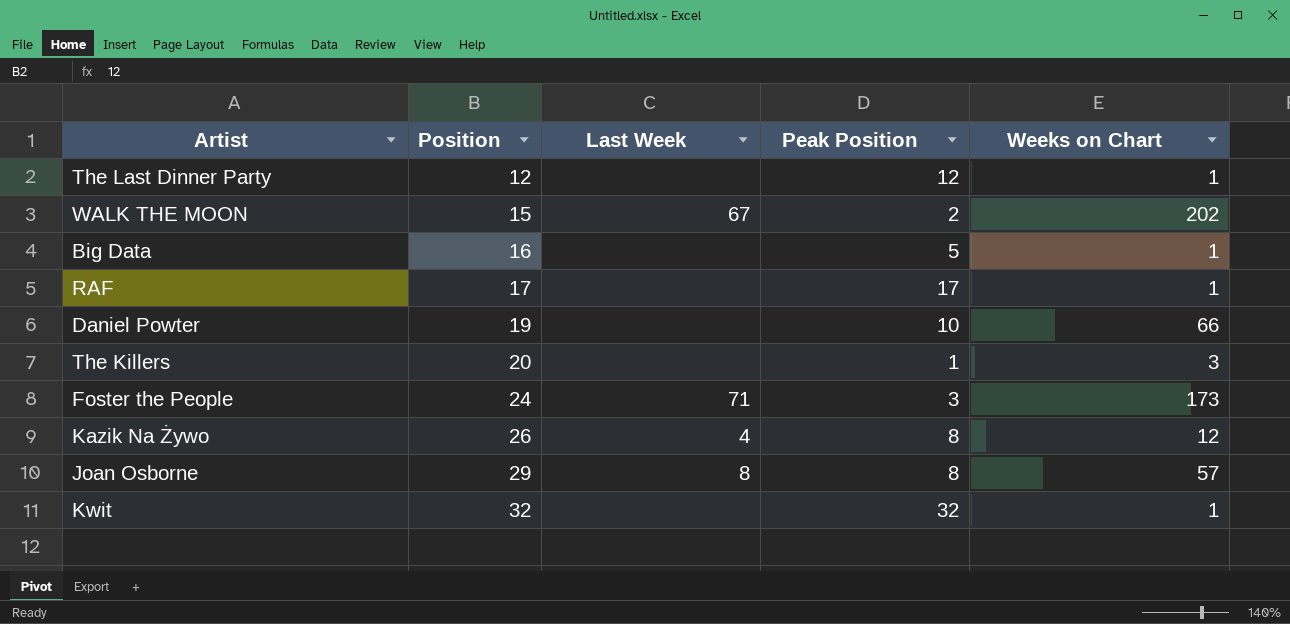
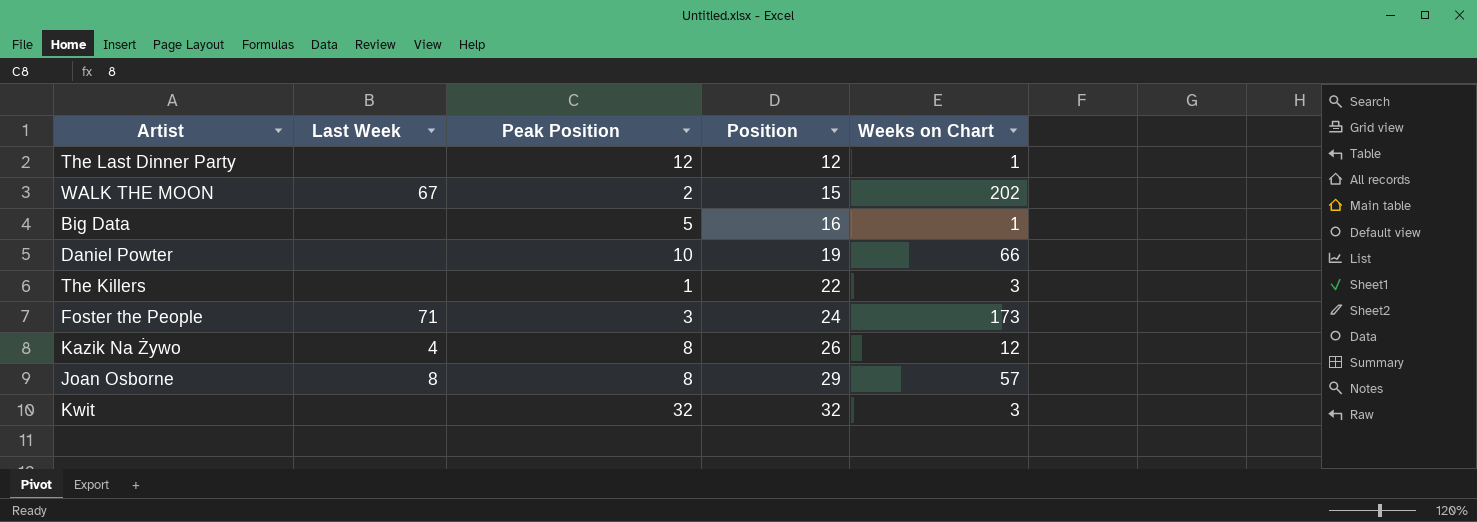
column Position | position: 2 -> 4
row RAF: 17 | none | 17 | 1 -> none
The Killers | Position: 20 -> 22
Kwit | Weeks on Chart: 1 -> 3

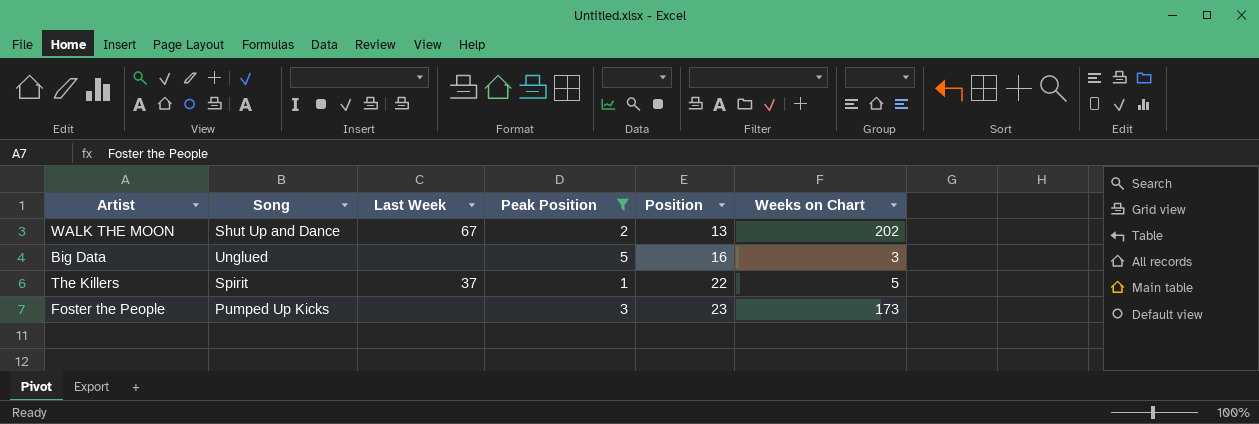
filter: none -> Peak Position <= 5
column Song | position: none -> 2
WALK THE MOON | Position: 15 -> 13
Big Data | Weeks on Chart: 1 -> 3
The Killers | Last Week: none -> 37
The Killers | Weeks on Chart: 3 -> 5
Foster the People | Last Week: 71 -> none
Foster the People | Position: 24 -> 23

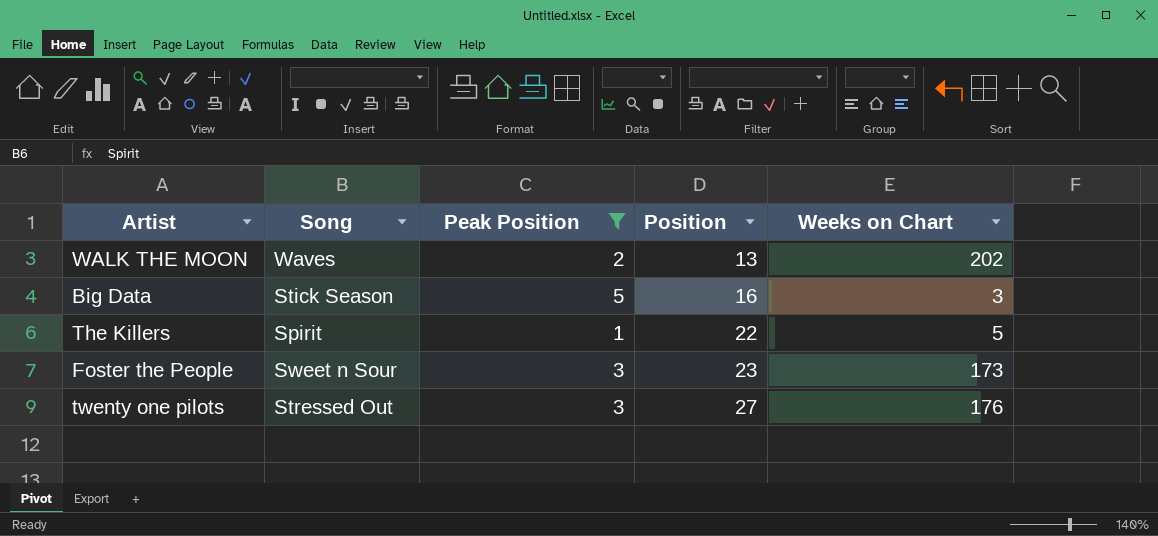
column Last Week | position: 3 -> none
WALK THE MOON | Song: Shut Up and Dance -> Waves
Big Data | Song: Unglued -> Stick Season
Foster the People | Song: Pumped Up Kicks -> Sweet n Sour
row twenty one pilots: none -> Stressed Out | 3 | 27 | 176

